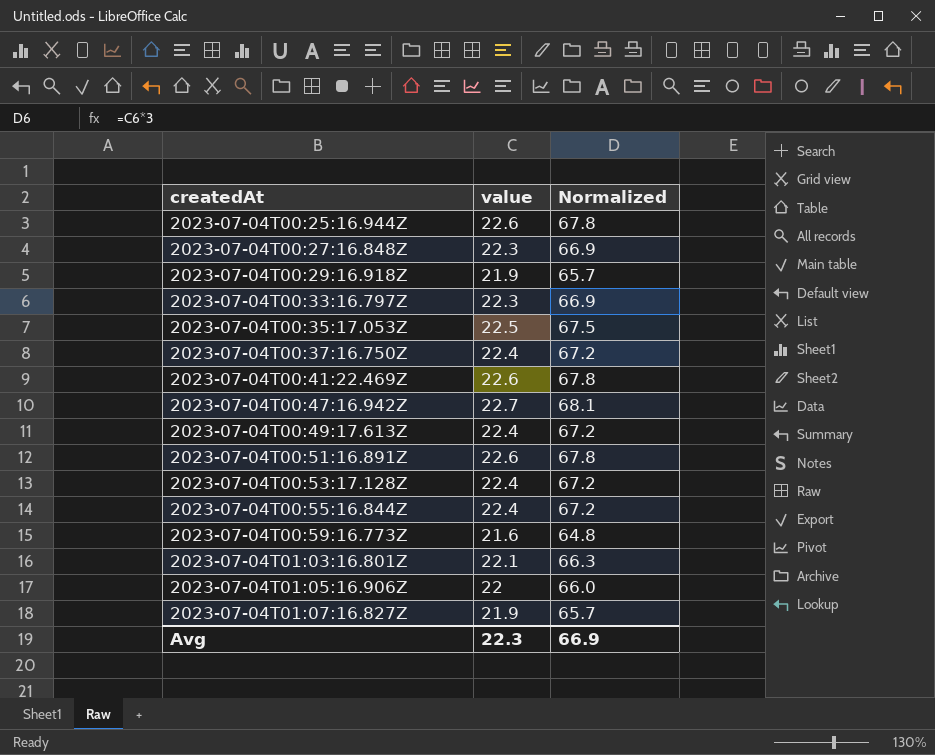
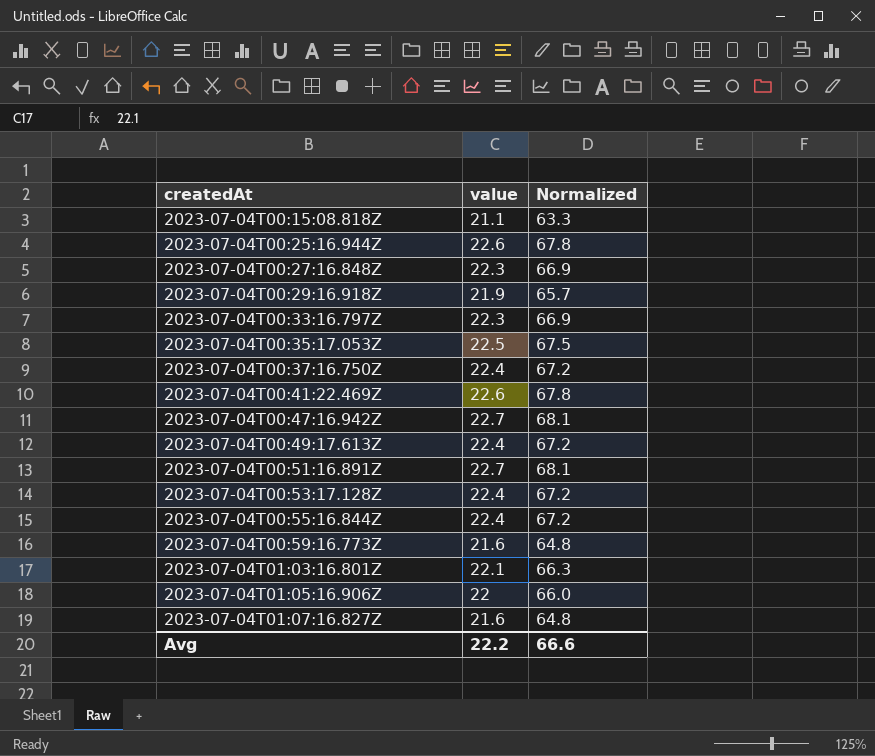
row 2023-07-04T00:15:08.818Z: none -> 21.1 | 63.3
2023-07-04T00:51:16.891Z | value: 22.6 -> 22.7
2023-07-04T00:51:16.891Z | Normalized: 67.8 -> 68.1
2023-07-04T01:07:16.827Z | value: 21.9 -> 21.6
2023-07-04T01:07:16.827Z | Normalized: 65.7 -> 64.8
Avg | value: 22.3 -> 22.2
Avg | Normalized: 66.9 -> 66.6

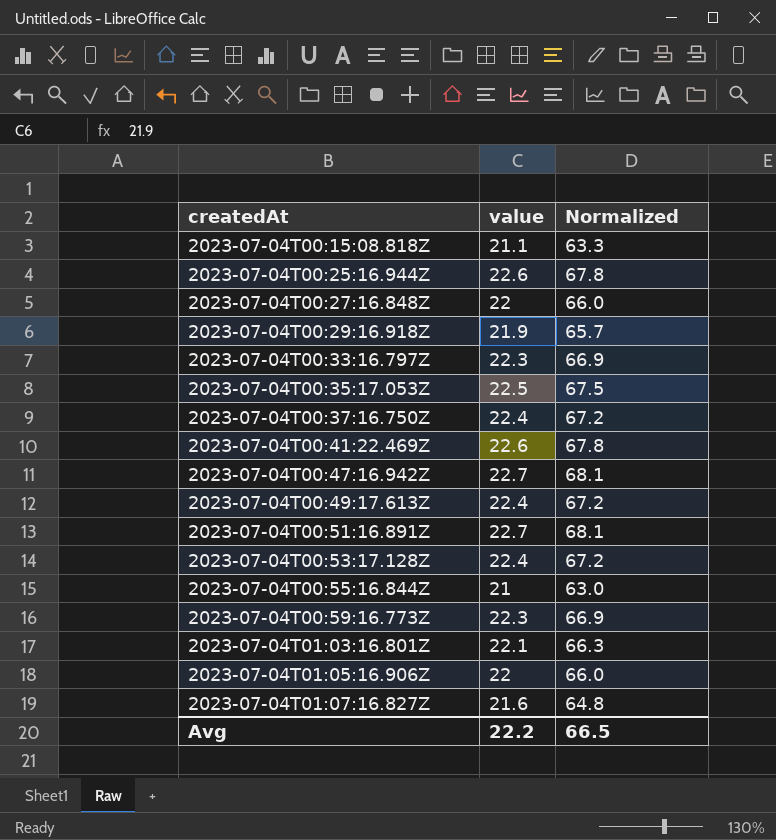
2023-07-04T00:27:16.848Z | value: 22.3 -> 22
2023-07-04T00:27:16.848Z | Normalized: 66.9 -> 66.0
2023-07-04T00:55:16.844Z | value: 22.4 -> 21
2023-07-04T00:55:16.844Z | Normalized: 67.2 -> 63.0
2023-07-04T00:59:16.773Z | value: 21.6 -> 22.3
2023-07-04T00:59:16.773Z | Normalized: 64.8 -> 66.9
Avg | Normalized: 66.6 -> 66.5

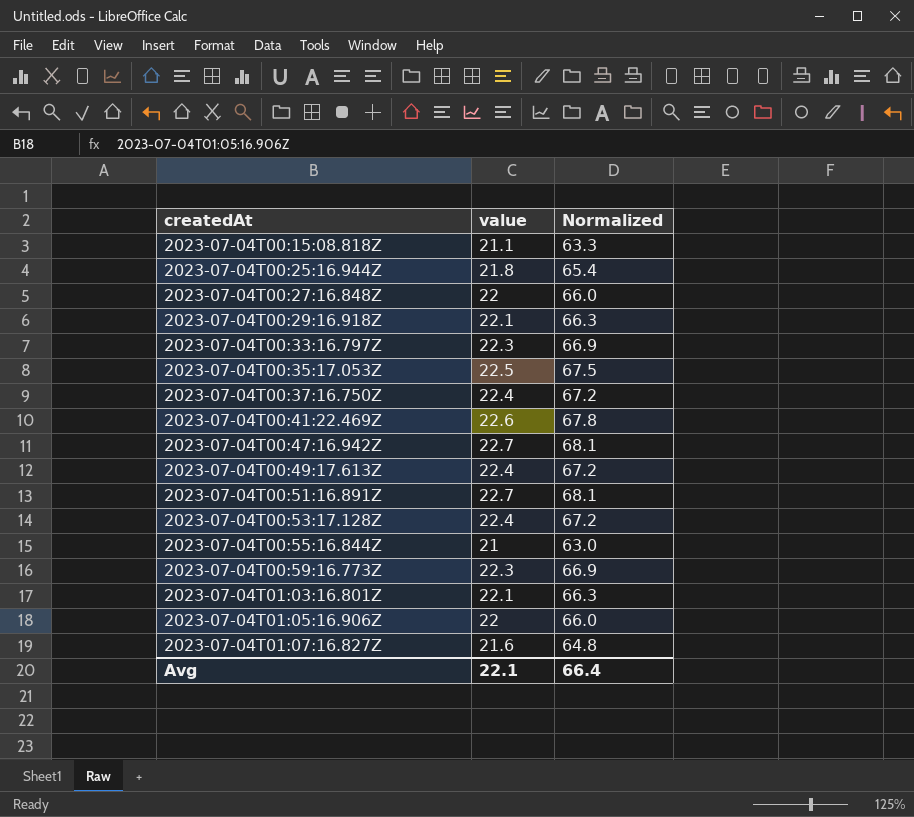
2023-07-04T00:25:16.944Z | value: 22.6 -> 21.8
2023-07-04T00:25:16.944Z | Normalized: 67.8 -> 65.4
2023-07-04T00:29:16.918Z | value: 21.9 -> 22.1
2023-07-04T00:29:16.918Z | Normalized: 65.7 -> 66.3
Avg | value: 22.2 -> 22.1
Avg | Normalized: 66.5 -> 66.4

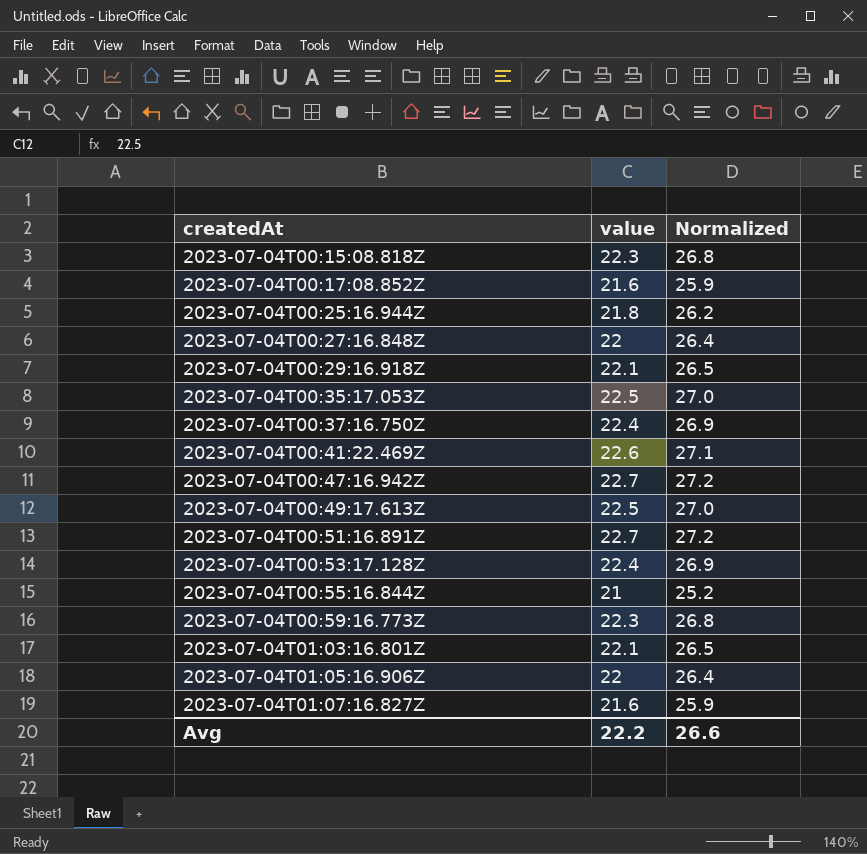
column Normalized | formula: [value] * 3 -> [value] * 1.2
row 2023-07-04T00:33:16.797Z: 22.3 | 66.9 -> none
2023-07-04T00:15:08.818Z | value: 21.1 -> 22.3
row 2023-07-04T00:17:08.852Z: none -> 21.6 | 25.9
2023-07-04T00:49:17.613Z | value: 22.4 -> 22.5
Avg | value: 22.1 -> 22.2
Avg | Normalized: 66.4 -> 26.6

